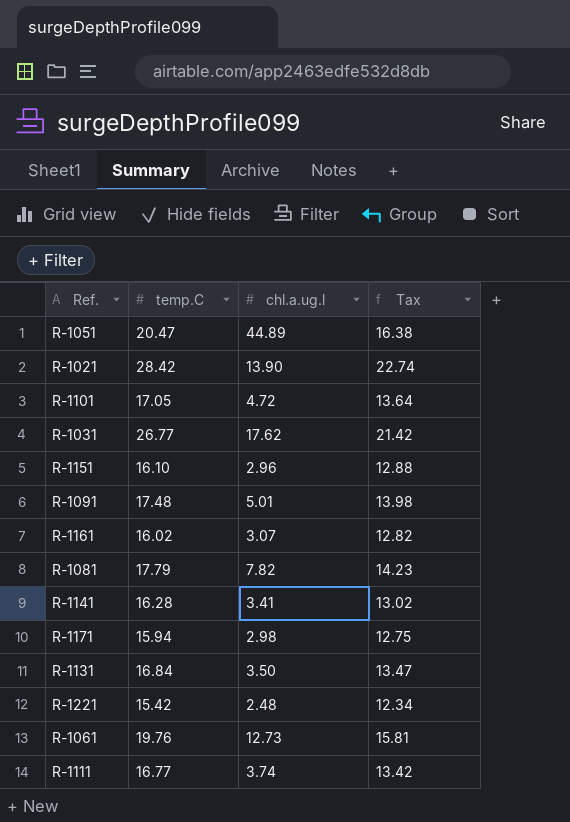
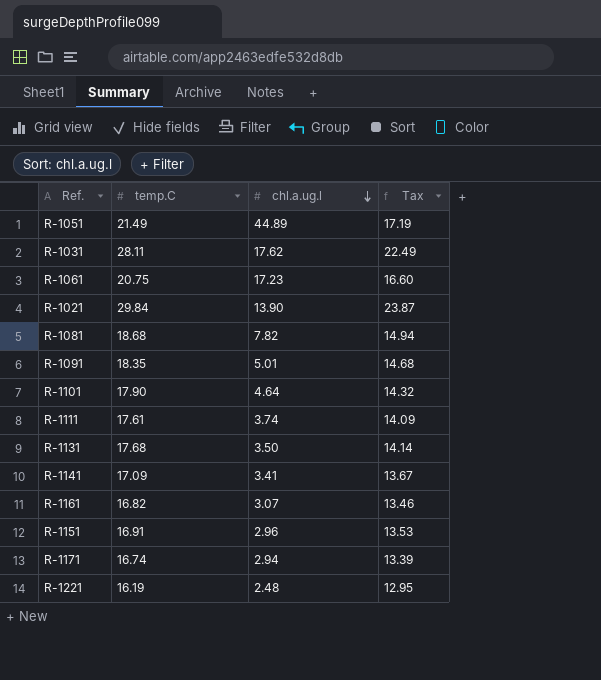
row order: none -> chl.a.ug.l descending
R-1051 | temp.C: 20.47 -> 21.49
R-1051 | Tax: 16.38 -> 17.19
R-1031 | temp.C: 26.77 -> 28.11
R-1031 | Tax: 21.42 -> 22.49
R-1061 | temp.C: 19.76 -> 20.75
R-1061 | chl.a.ug.l: 12.73 -> 17.23
R-1061 | Tax: 15.81 -> 16.60
R-1021 | temp.C: 28.42 -> 29.84
R-1021 | Tax: 22.74 -> 23.87
R-1081 | temp.C: 17.79 -> 18.68
R-1081 | Tax: 14.23 -> 14.94
R-1091 | temp.C: 17.48 -> 18.35
R-1091 | Tax: 13.98 -> 14.68
R-1101 | temp.C: 17.05 -> 17.90
R-1101 | chl.a.ug.l: 4.72 -> 4.64
R-1101 | Tax: 13.64 -> 14.32
R-1111 | temp.C: 16.77 -> 17.61
R-1111 | Tax: 13.42 -> 14.09
R-1131 | temp.C: 16.84 -> 17.68
R-1131 | Tax: 13.47 -> 14.14
R-1141 | temp.C: 16.28 -> 17.09
R-1141 | Tax: 13.02 -> 13.67
R-1161 | temp.C: 16.02 -> 16.82
R-1161 | Tax: 12.82 -> 13.46
R-1151 | temp.C: 16.10 -> 16.91
R-1151 | Tax: 12.88 -> 13.53
R-1171 | temp.C: 15.94 -> 16.74
R-1171 | chl.a.ug.l: 2.98 -> 2.94
R-1171 | Tax: 12.75 -> 13.39
R-1221 | temp.C: 15.42 -> 16.19
R-1221 | Tax: 12.34 -> 12.95

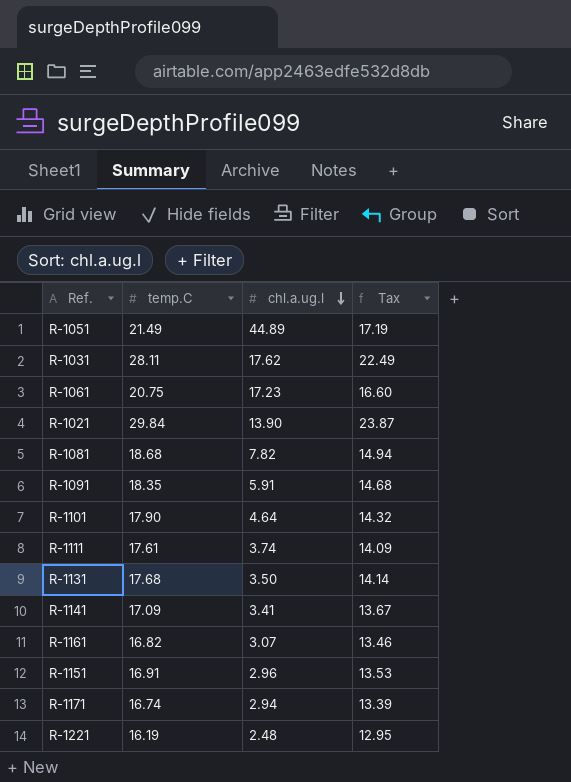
R-1091 | chl.a.ug.l: 5.01 -> 5.91

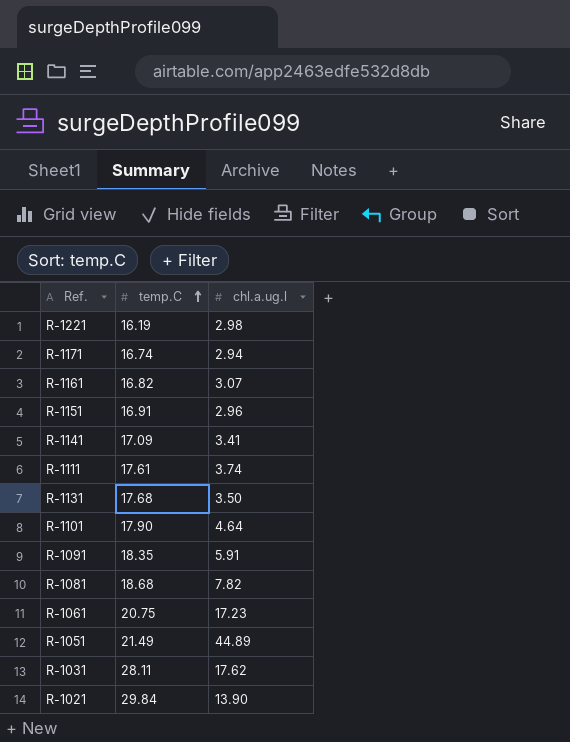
row order: chl.a.ug.l descending -> temp.C ascending
column Tax | formula: [temp.C] * 0.8 -> none
R-1221 | chl.a.ug.l: 2.48 -> 2.98

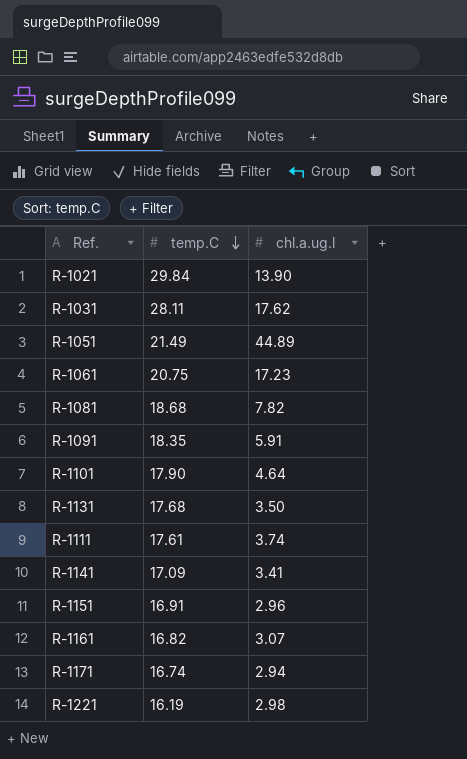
row order: temp.C ascending -> temp.C descending

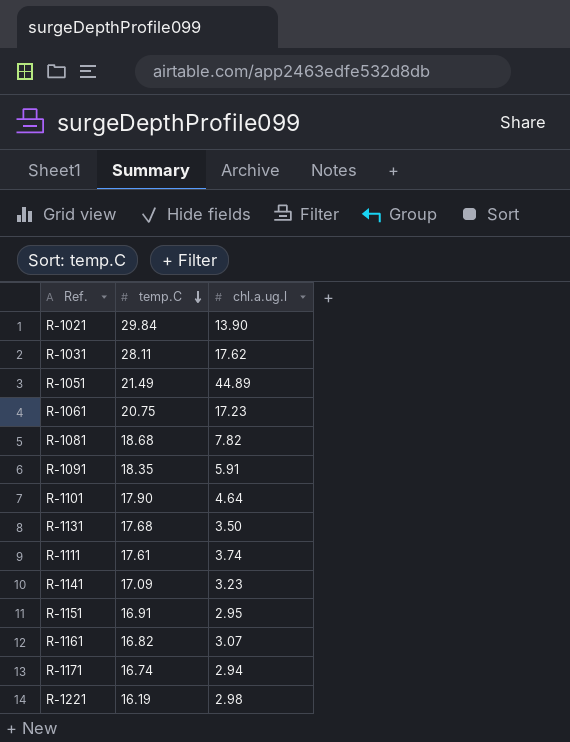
R-1141 | chl.a.ug.l: 3.41 -> 3.23
R-1151 | chl.a.ug.l: 2.96 -> 2.95

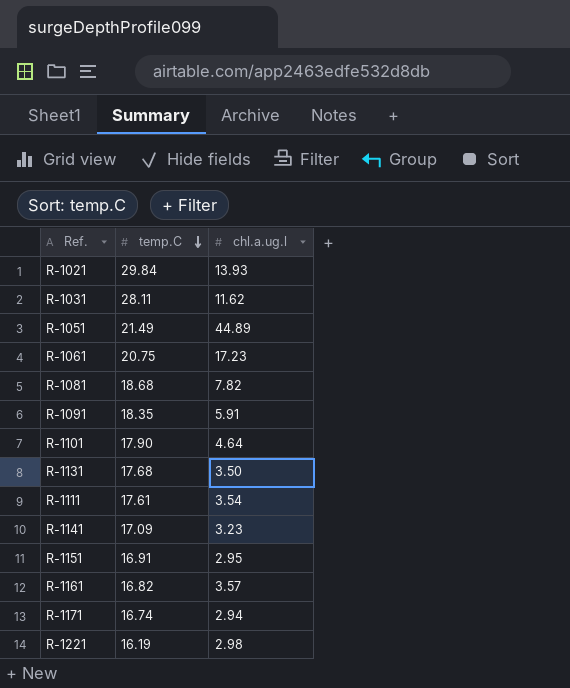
R-1021 | chl.a.ug.l: 13.90 -> 13.93
R-1031 | chl.a.ug.l: 17.62 -> 11.62
R-1111 | chl.a.ug.l: 3.74 -> 3.54
R-1161 | chl.a.ug.l: 3.07 -> 3.57

